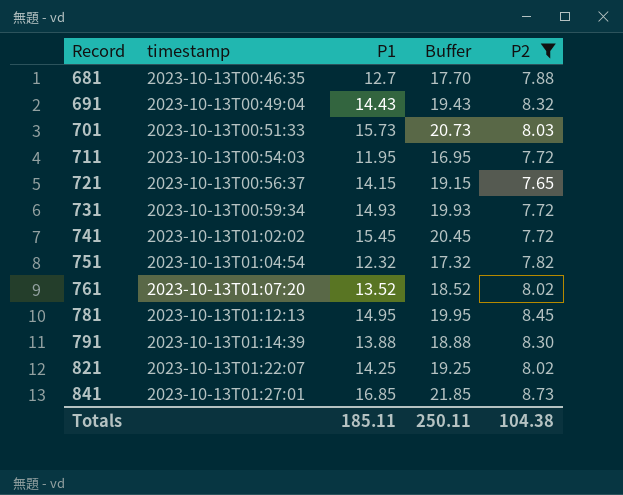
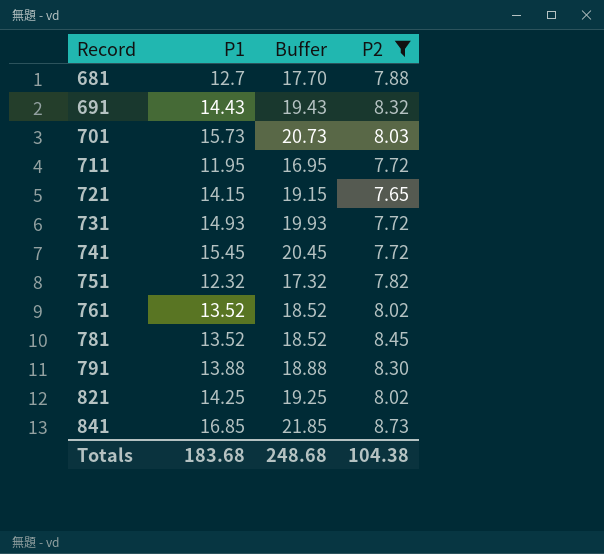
column timestamp | position: 2 -> none
781 | P1: 14.95 -> 13.52
781 | Buffer: 19.95 -> 18.52
Totals | P1: 185.11 -> 183.68
Totals | Buffer: 250.11 -> 248.68

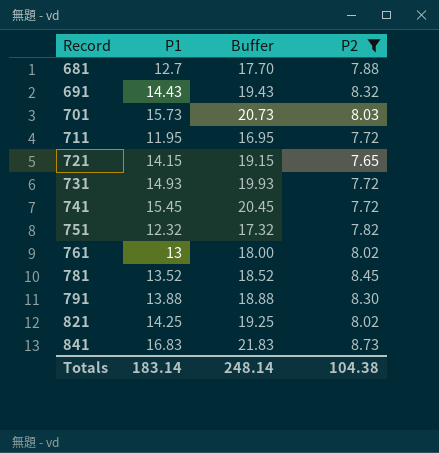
761 | P1: 13.52 -> 13
761 | Buffer: 18.52 -> 18.00
841 | P1: 16.85 -> 16.83
841 | Buffer: 21.85 -> 21.83
Totals | P1: 183.68 -> 183.14
Totals | Buffer: 248.68 -> 248.14

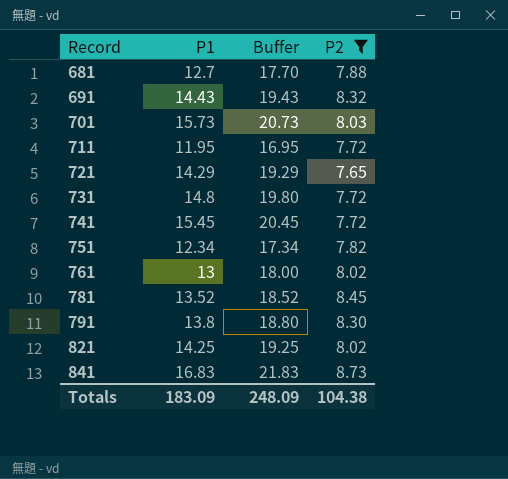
721 | P1: 14.15 -> 14.29
721 | Buffer: 19.15 -> 19.29
731 | P1: 14.93 -> 14.8
731 | Buffer: 19.93 -> 19.80
751 | P1: 12.32 -> 12.34
751 | Buffer: 17.32 -> 17.34
791 | P1: 13.88 -> 13.8
791 | Buffer: 18.88 -> 18.80
Totals | P1: 183.14 -> 183.09
Totals | Buffer: 248.14 -> 248.09

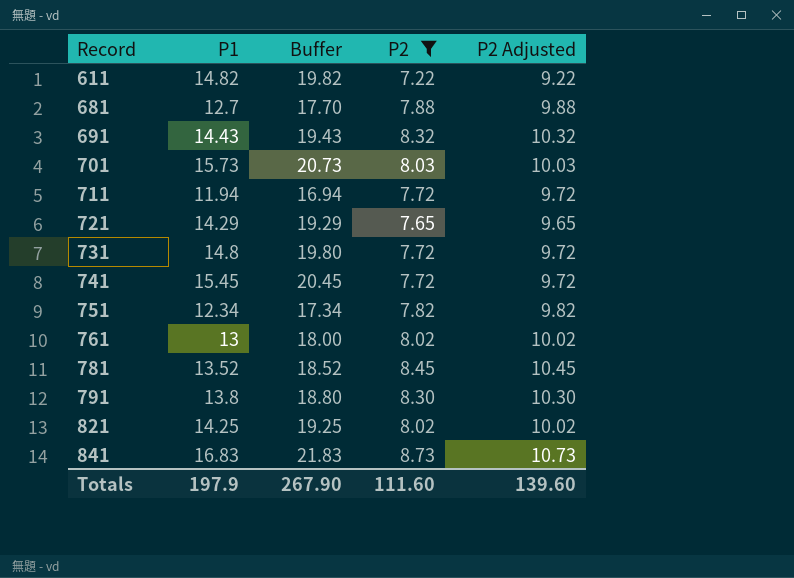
column P2 Adjusted | formula: none -> [P2] + 2
row 611: none -> 14.82 | 19.82 | 7.22 | 9.22
711 | P1: 11.95 -> 11.94
711 | Buffer: 16.95 -> 16.94
Totals | P1: 183.09 -> 197.9
Totals | Buffer: 248.09 -> 267.90
Totals | P2: 104.38 -> 111.60

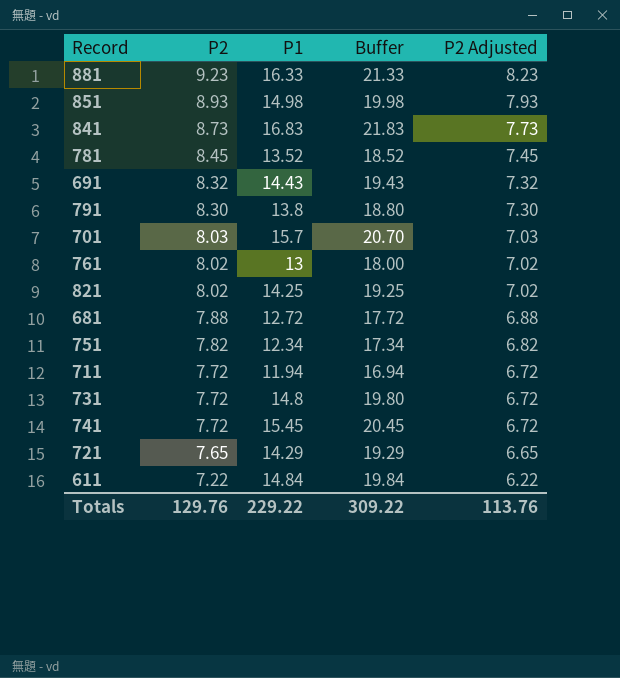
filter: P2 <= 8.73 -> none
row order: Record ascending -> P2 descending
column P2 | position: 4 -> 2
column P2 Adjusted | formula: [P2] + 2 -> [P2] - 1
701 | P1: 15.73 -> 15.7
701 | Buffer: 20.73 -> 20.70
681 | P1: 12.7 -> 12.72
681 | Buffer: 17.70 -> 17.72
611 | P1: 14.82 -> 14.84
611 | Buffer: 19.82 -> 19.84
Totals | P2: 111.60 -> 129.76
Totals | P1: 197.9 -> 229.22
Totals | Buffer: 267.90 -> 309.22
Totals | P2 Adjusted: 139.60 -> 113.76

